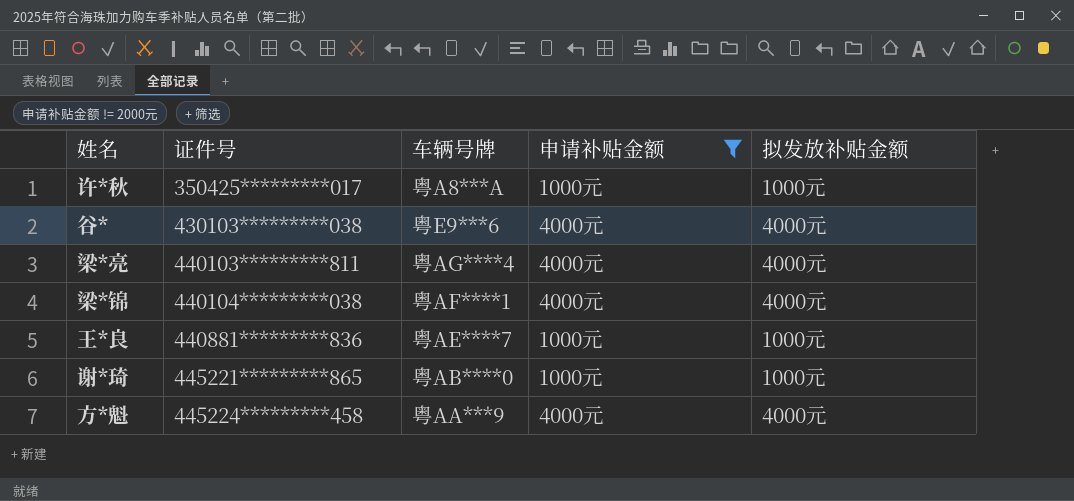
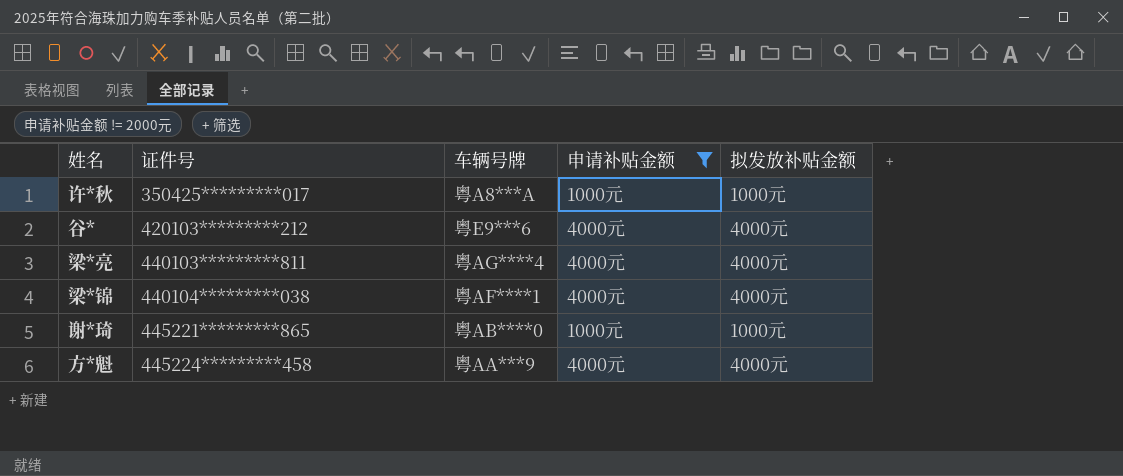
row 王*良: 440881*********836 | 粤AE****7 | 1000元 | 1000元 -> none
谷* | 证件号: 430103*********038 -> 420103*********212

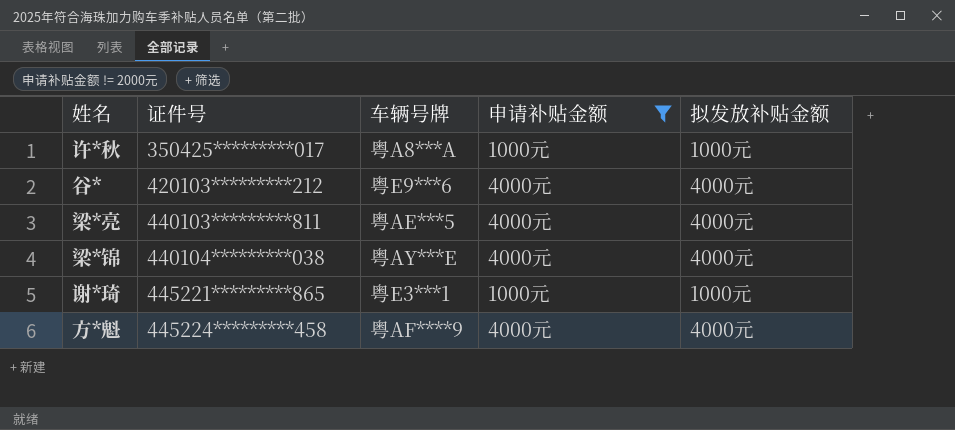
梁*亮 | 车辆号牌: 粤AG****4 -> 粤AE***5
梁*锦 | 车辆号牌: 粤AF****1 -> 粤AY***E
谢*琦 | 车辆号牌: 粤AB****0 -> 粤E3***1
方*魁 | 车辆号牌: 粤AA***9 -> 粤AF****9

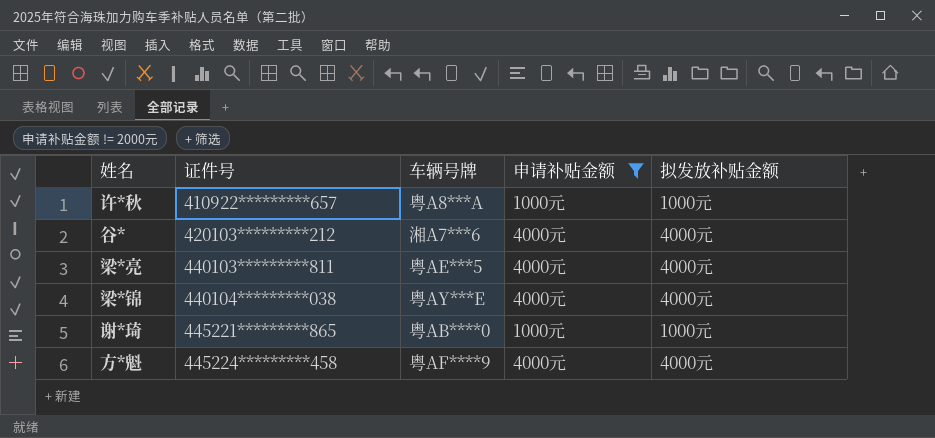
许*秋 | 证件号: 350425*********017 -> 410922*********657
谷* | 车辆号牌: 粤E9***6 -> 湘A7***6
谢*琦 | 车辆号牌: 粤E3***1 -> 粤AB****0

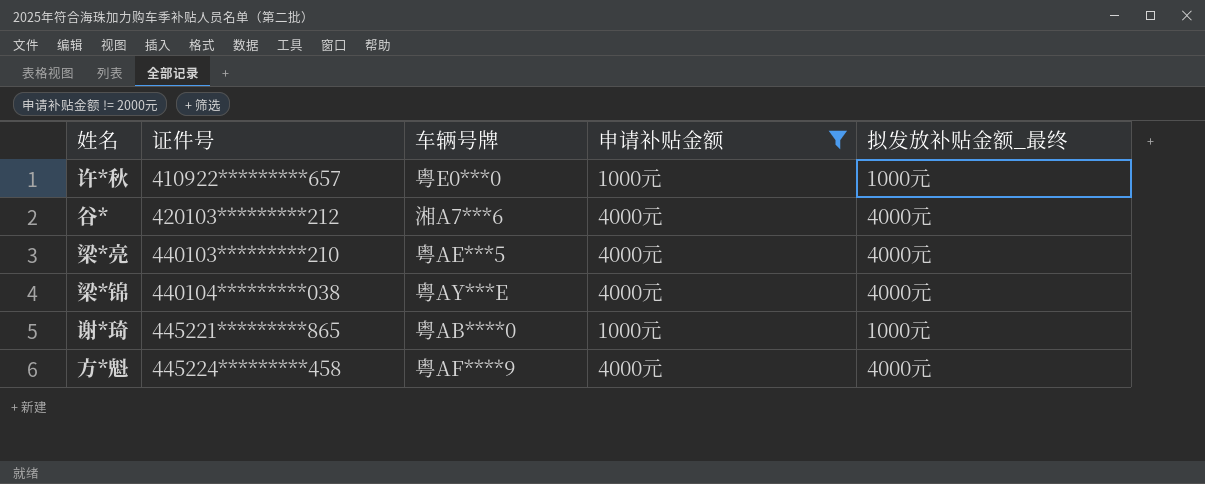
column name: 拟发放补贴金额 -> 拟发放补贴金额_最终
许*秋 | 车辆号牌: 粤A8***A -> 粤E0***0
梁*亮 | 证件号: 440103*********811 -> 440103*********210

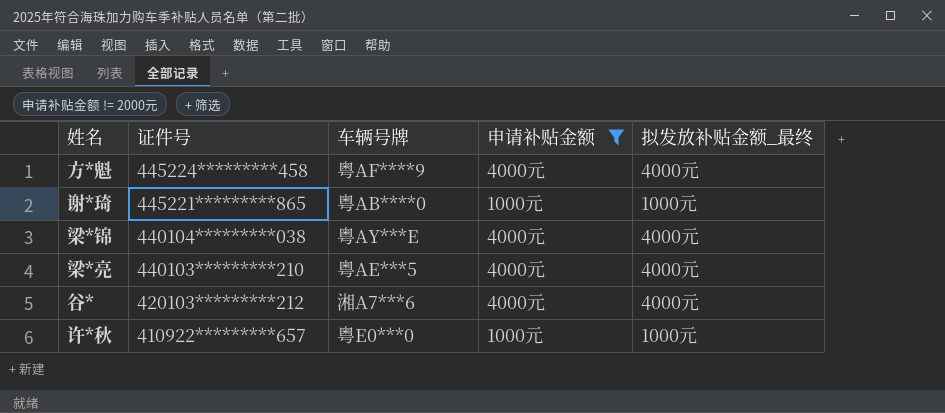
row order: 证件号 ascending -> 证件号 descending

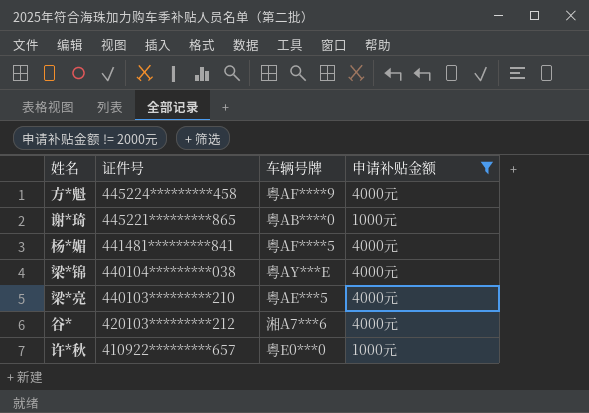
column 拟发放补贴金额_最终 | position: 5 -> none
row 杨*媚: none -> 441481*********841 | 粤AF****5 | 4000元

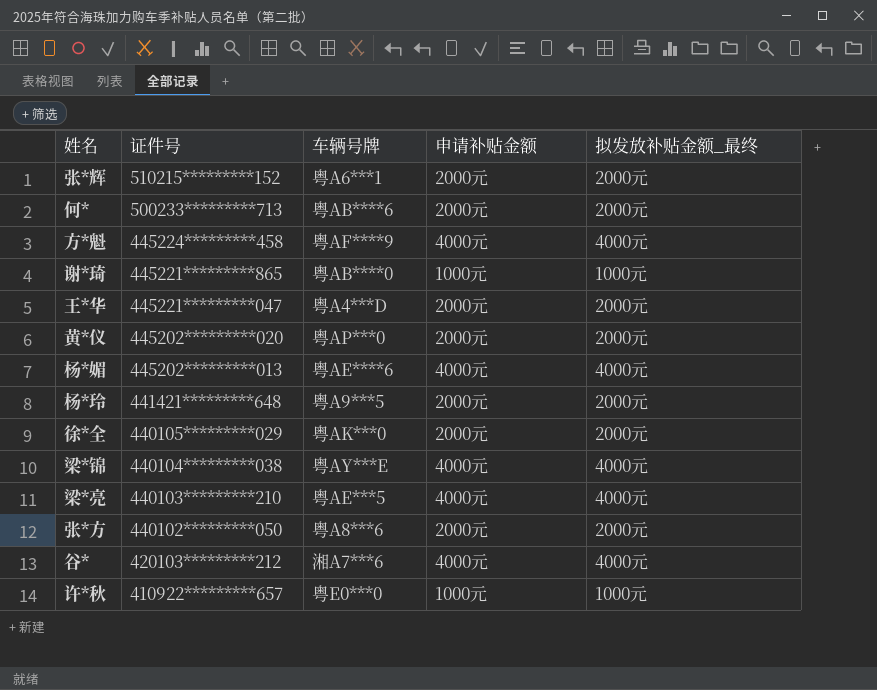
filter: 申请补贴金额 != 2000元 -> none
column 拟发放补贴金额_最终 | position: none -> 5
杨*媚 | 证件号: 441481*********841 -> 445202*********013
杨*媚 | 车辆号牌: 粤AF****5 -> 粤AE****6

